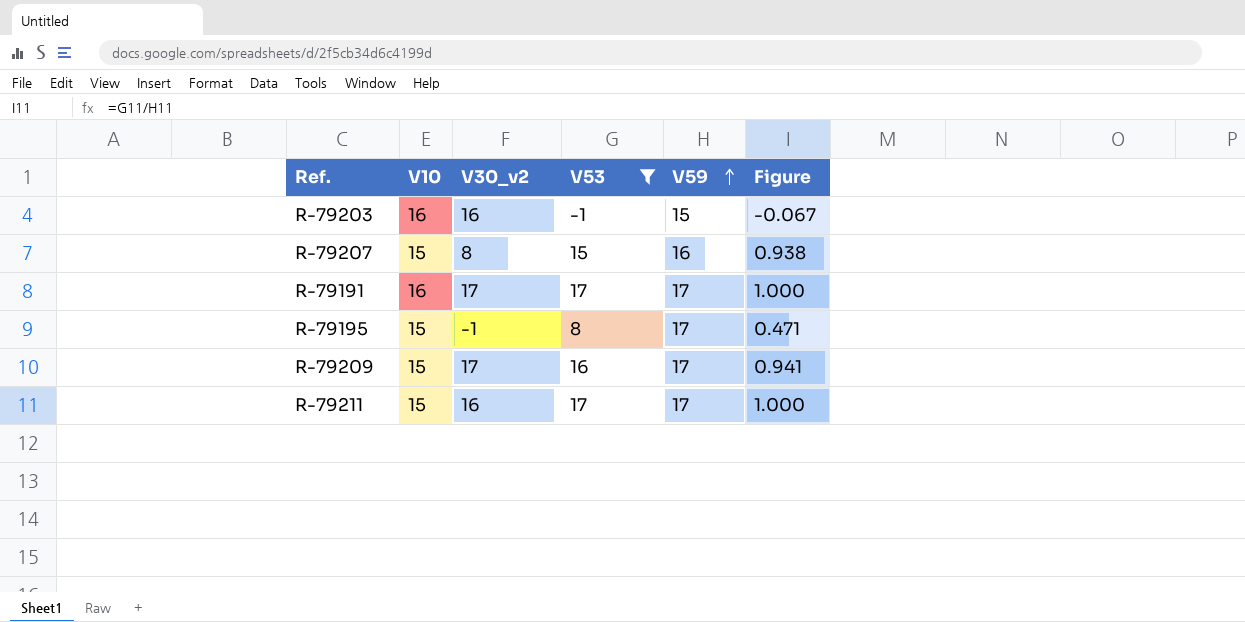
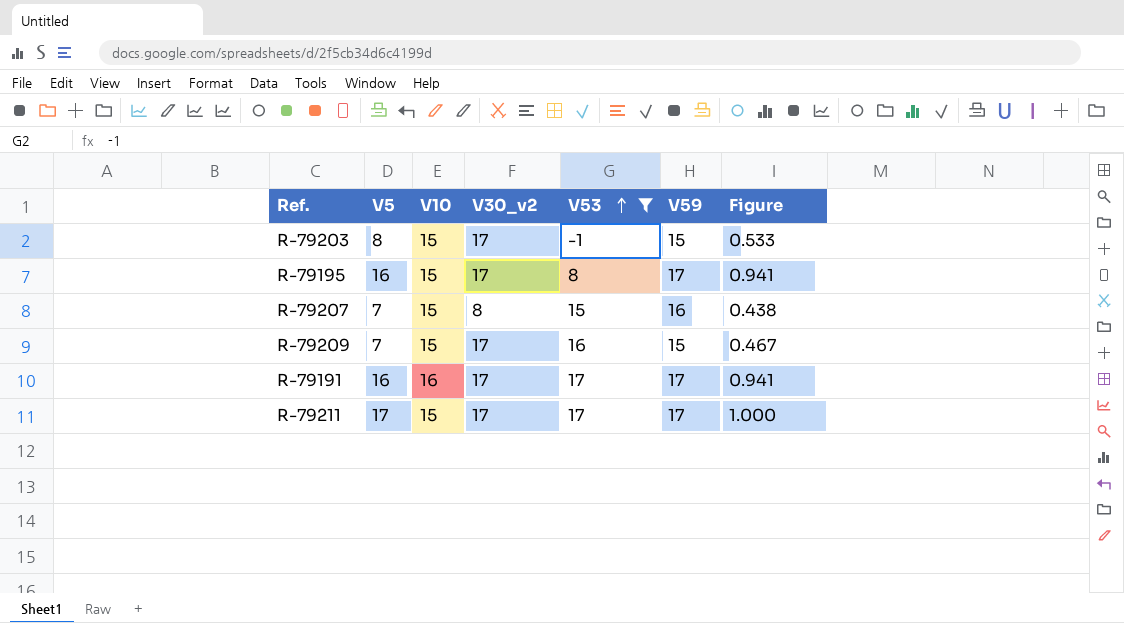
row order: V59 ascending -> V53 ascending
column V5 | position: none -> 2
column Figure | formula: [V53] / [V59] -> [V5] / [V59]
R-79203 | V10: 16 -> 15
R-79203 | V30_v2: 16 -> 17
R-79195 | V30_v2: -1 -> 17
R-79209 | V59: 17 -> 15
R-79211 | V30_v2: 16 -> 17

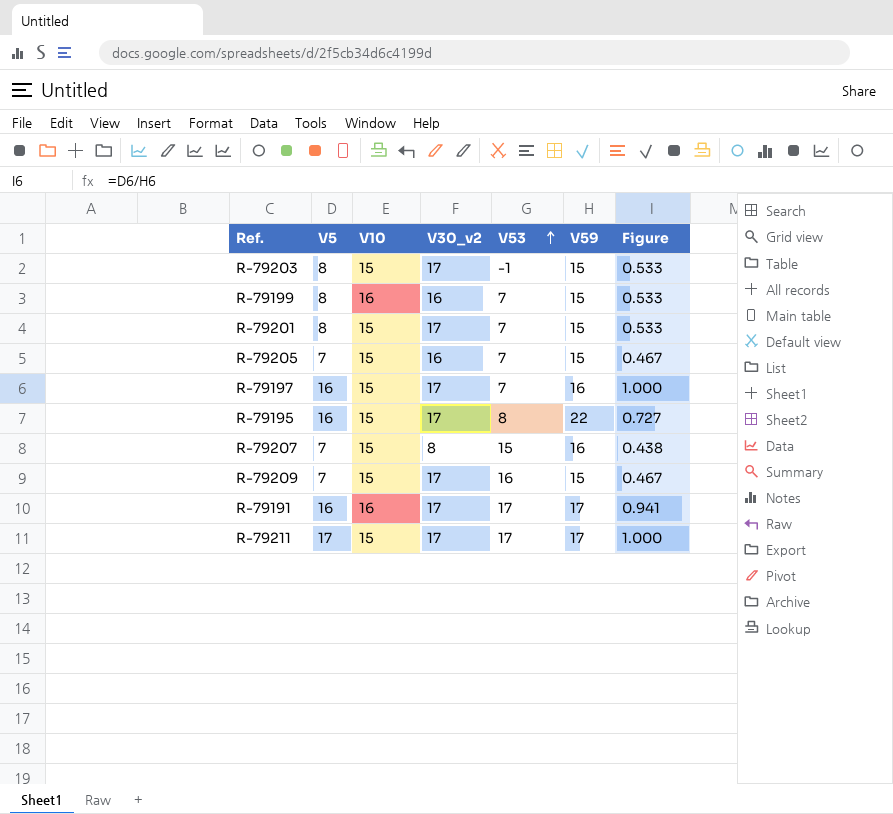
filter: V53 != 7 -> none
R-79195 | V59: 17 -> 22
R-79195 | Figure: 0.941 -> 0.727

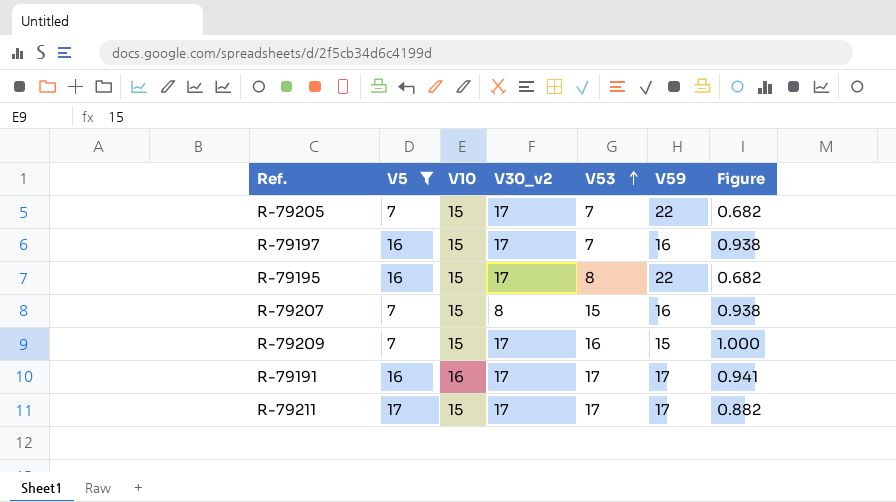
filter: none -> V5 != 8
column Figure | formula: [V5] / [V59] -> [V10] / [V59]
R-79205 | V30_v2: 16 -> 17
R-79205 | V59: 15 -> 22

